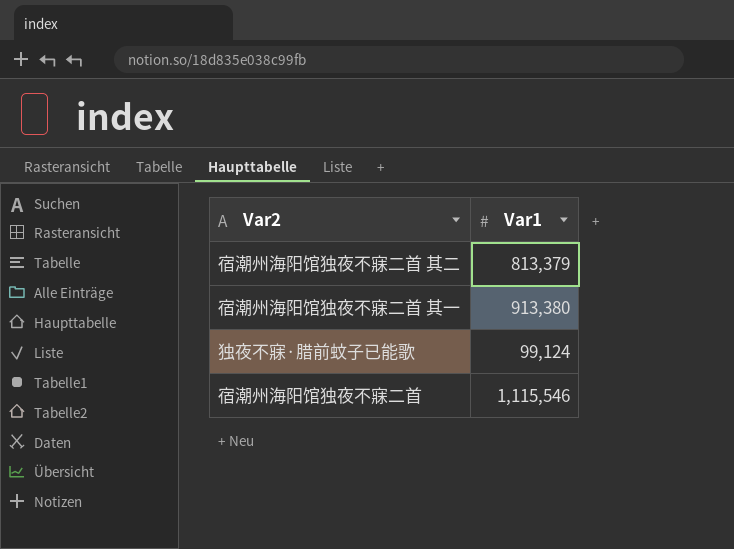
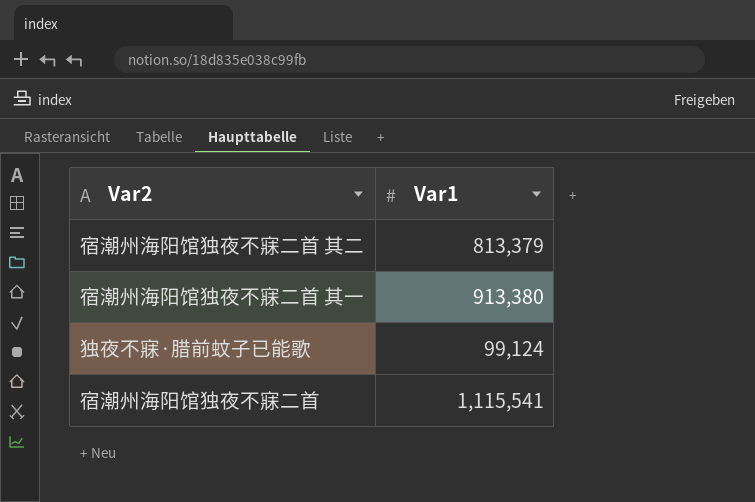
宿潮州海阳馆独夜不寐二首 | Var1: 1,115,546 -> 1,115,541

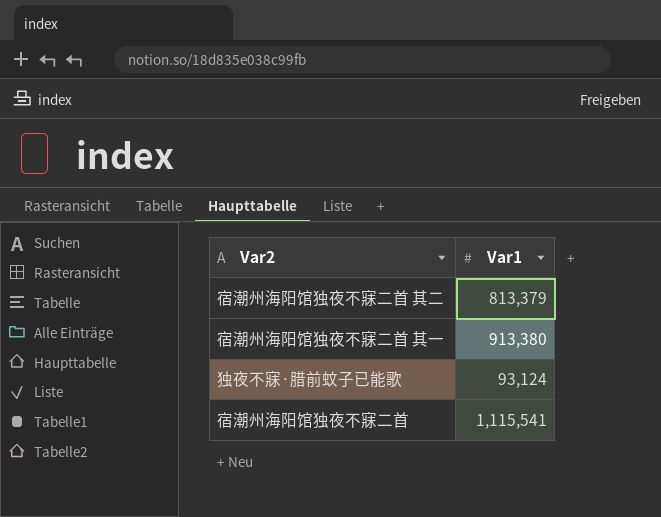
独夜不寐·腊前蚊子已能歌 | Var1: 99,124 -> 93,124

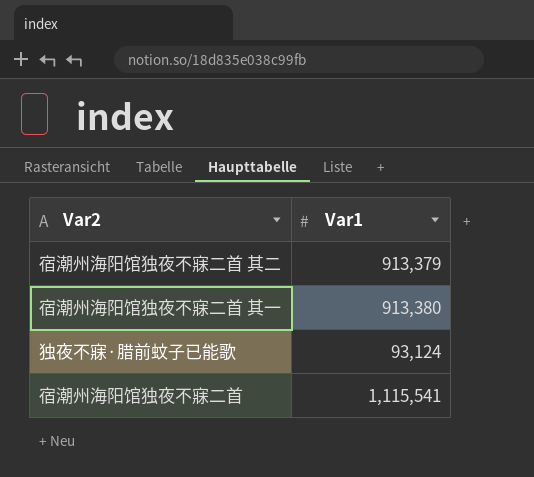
宿潮州海阳馆独夜不寐二首 其二 | Var1: 813,379 -> 913,379

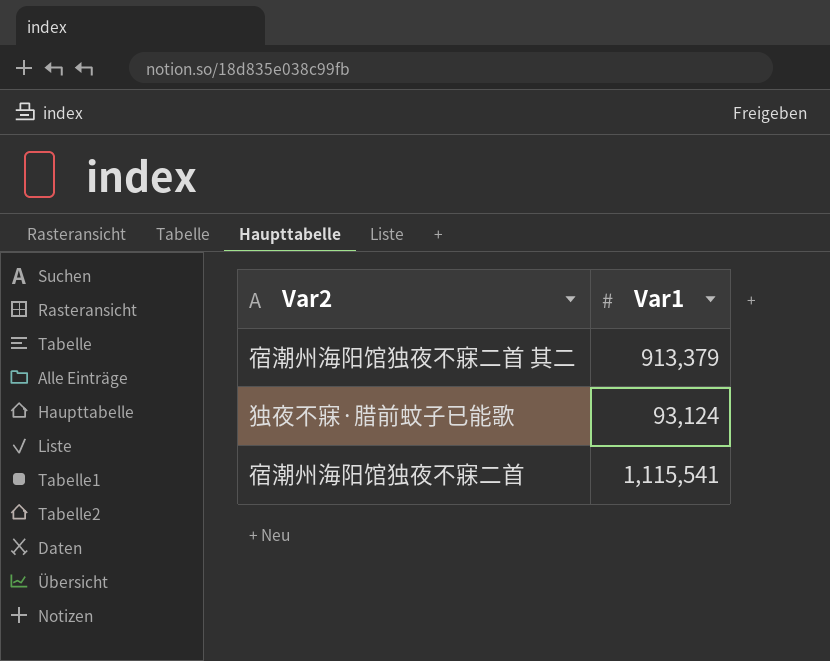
row 宿潮州海阳馆独夜不寐二首 其一: 913,380 -> none

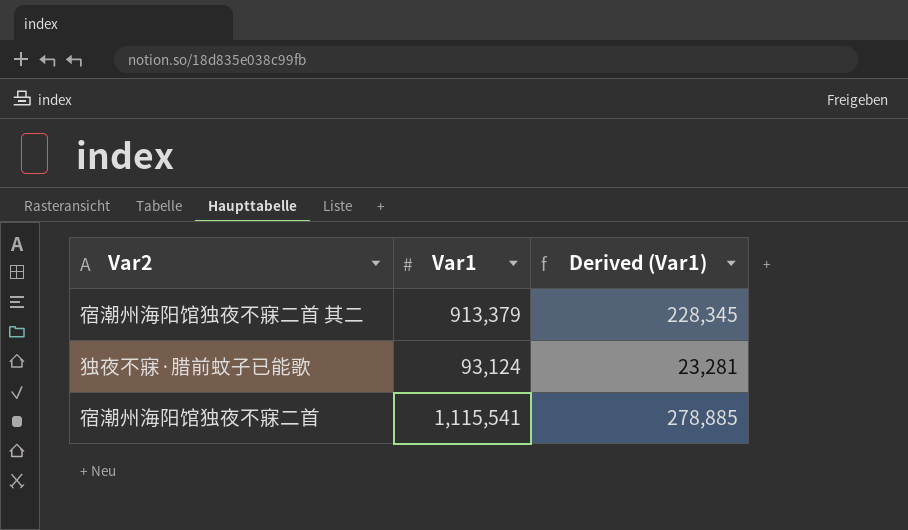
column Derived (Var1) | formula: none -> [Var1] * 0.25

